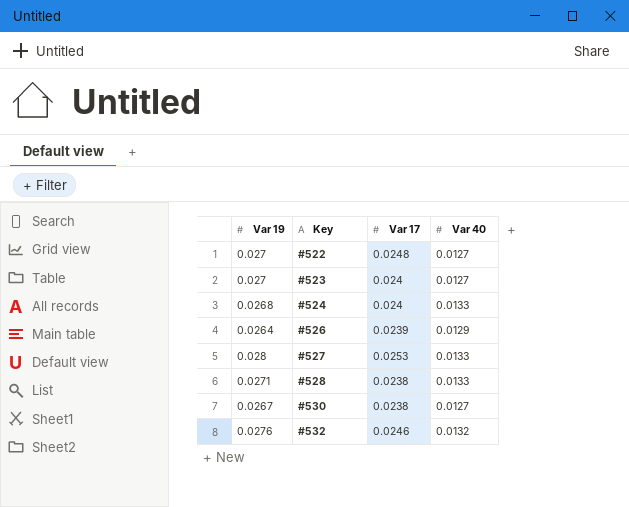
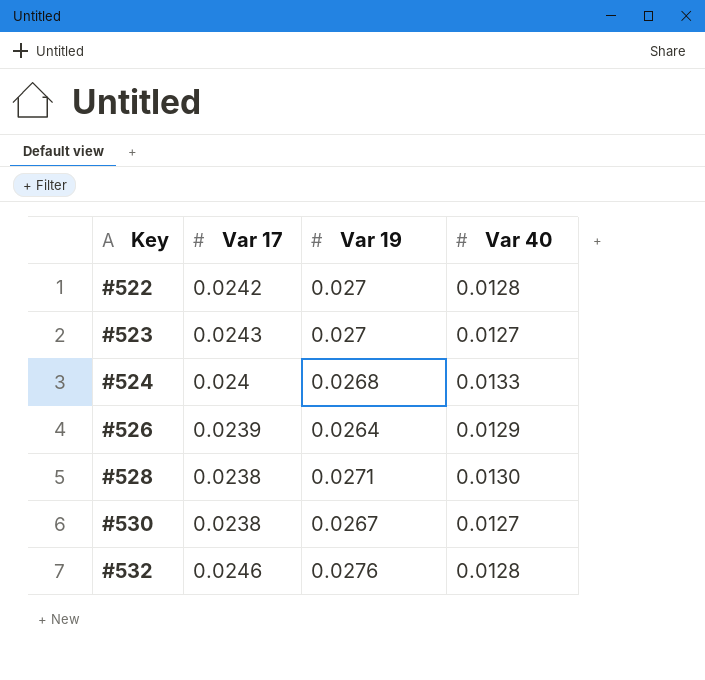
column Var 19 | position: 1 -> 3
row #527: 0.028 | 0.0253 | 0.0133 -> none
#522 | Var 17: 0.0248 -> 0.0242
#522 | Var 40: 0.0127 -> 0.0128
#523 | Var 17: 0.024 -> 0.0243
#528 | Var 40: 0.0133 -> 0.0130
#532 | Var 40: 0.0132 -> 0.0128

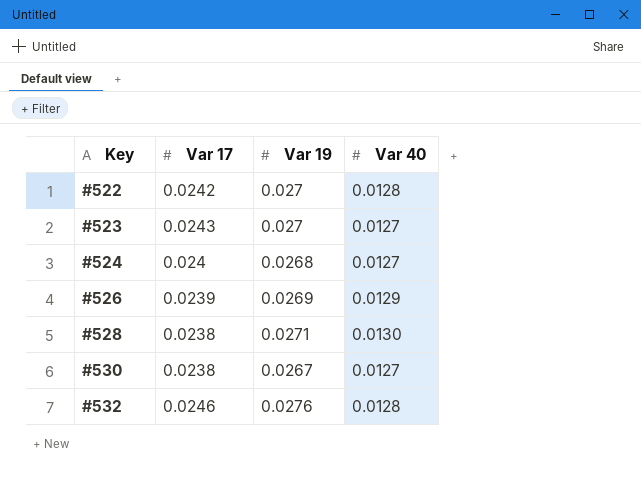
#524 | Var 40: 0.0133 -> 0.0127
#526 | Var 19: 0.0264 -> 0.0269

